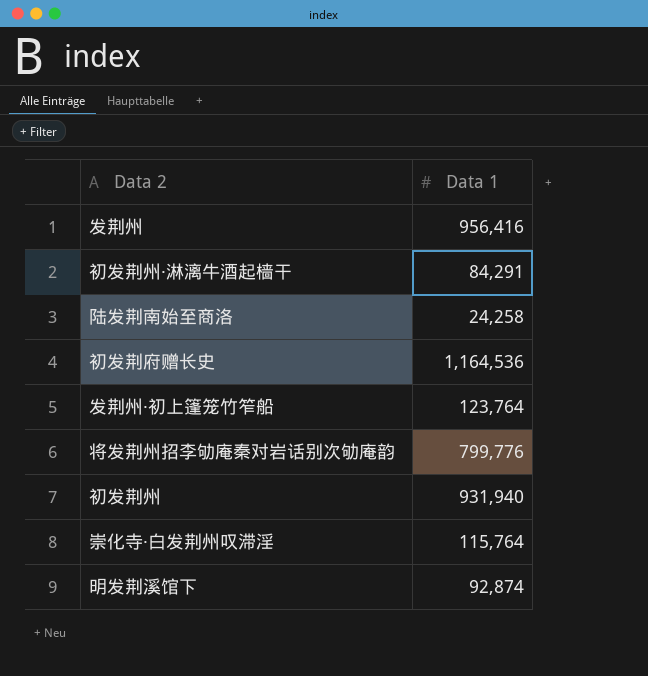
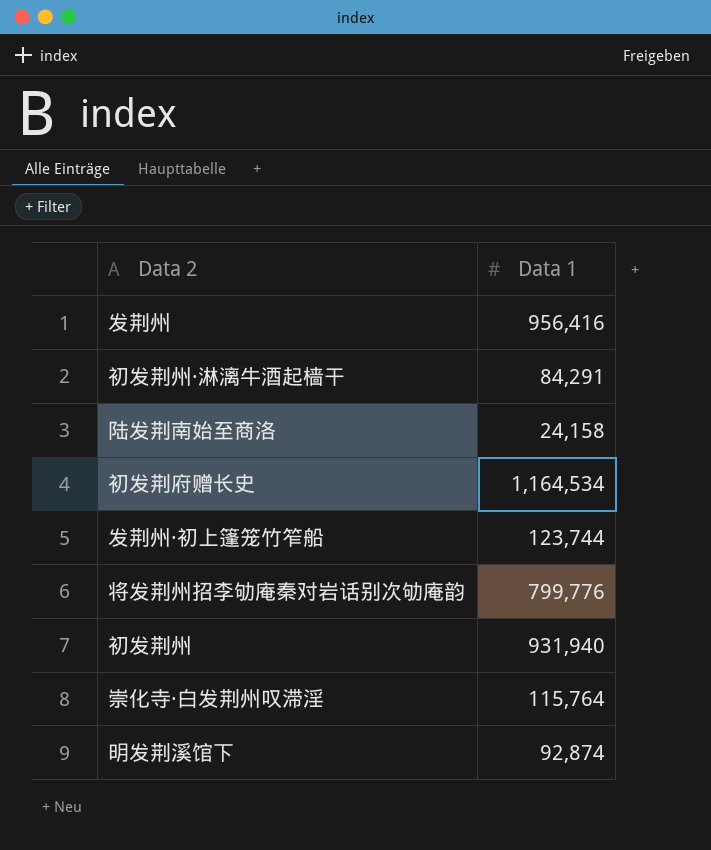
陆发荆南始至商洛 | Data 1: 24,258 -> 24,158
初发荆府赠长史 | Data 1: 1,164,536 -> 1,164,534
发荆州·初上篷笼竹笮船 | Data 1: 123,764 -> 123,744

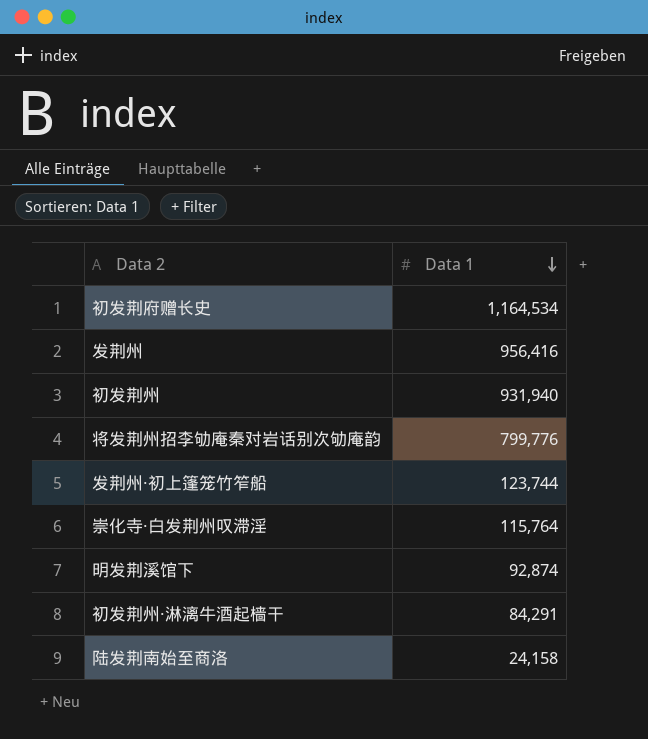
row order: none -> Data 1 descending

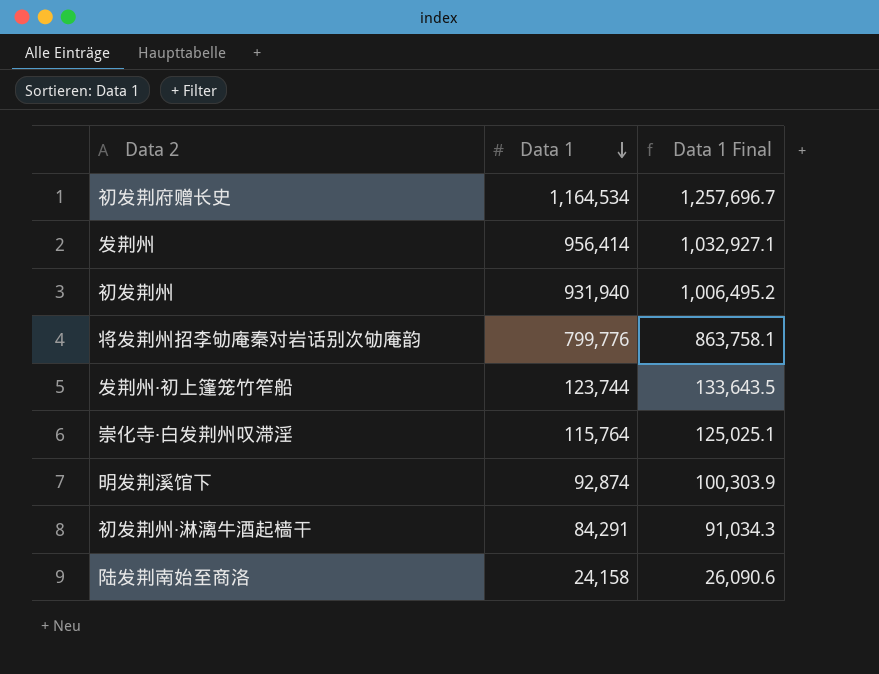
column Data 1 Final | formula: none -> [Data 1] * 1.08
发荆州 | Data 1: 956,416 -> 956,414

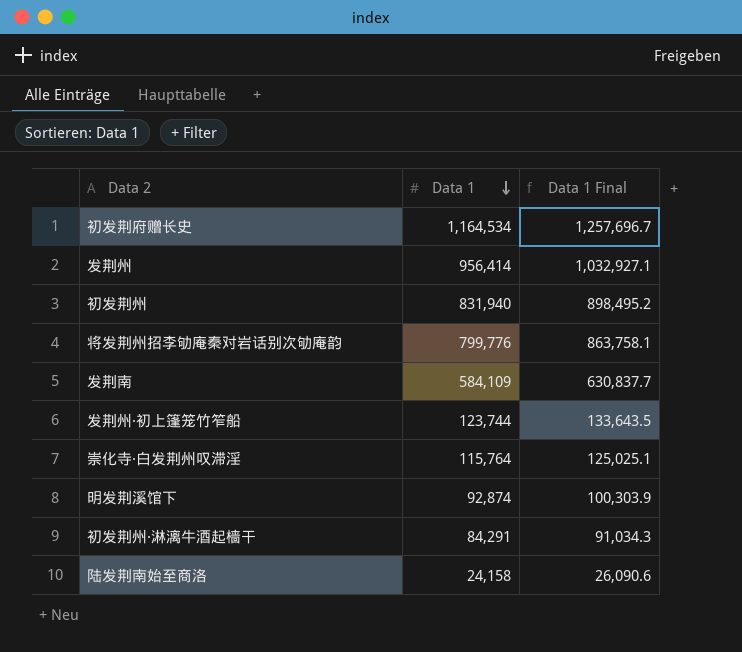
初发荆州 | Data 1: 931,940 -> 831,940
初发荆州 | Data 1 Final: 1,006,495.2 -> 898,495.2
row 发荆南: none -> 584,109 | 630,837.7

